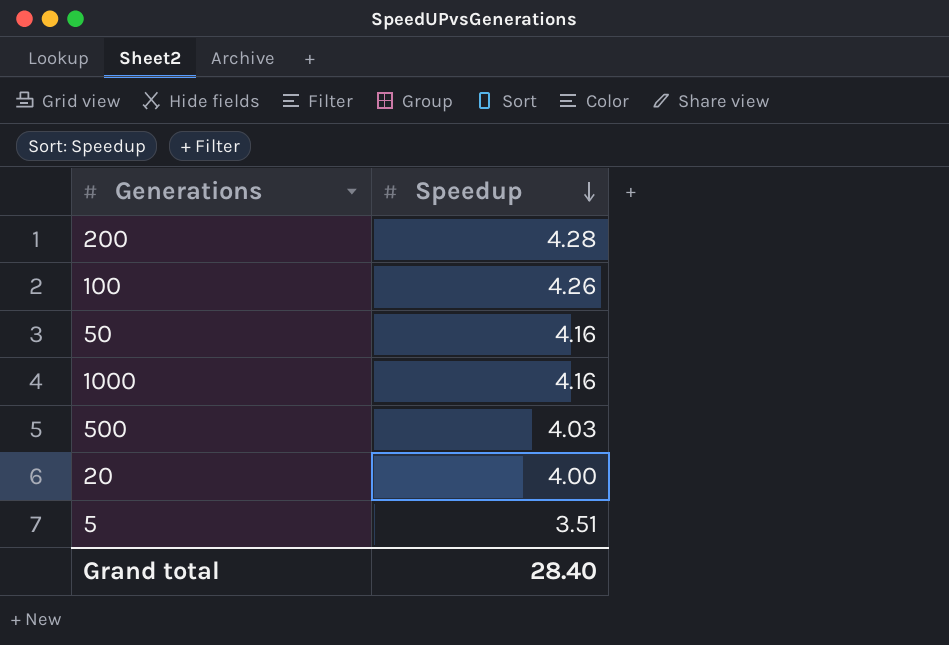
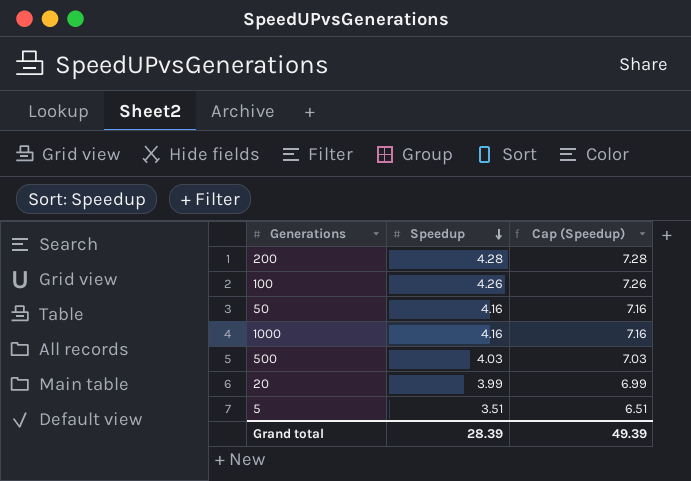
column Cap (Speedup) | formula: none -> [Speedup] + 3
20 | Speedup: 4.00 -> 3.99
Grand total | Speedup: 28.40 -> 28.39

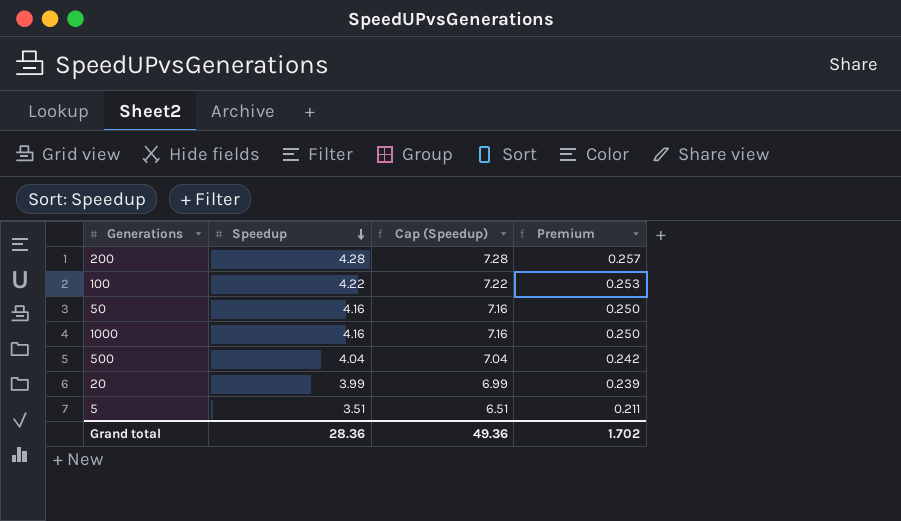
column Premium | formula: none -> [Speedup] * 0.06
100 | Speedup: 4.26 -> 4.22
100 | Cap (Speedup): 7.26 -> 7.22
500 | Speedup: 4.03 -> 4.04
500 | Cap (Speedup): 7.03 -> 7.04
Grand total | Speedup: 28.39 -> 28.36
Grand total | Cap (Speedup): 49.39 -> 49.36

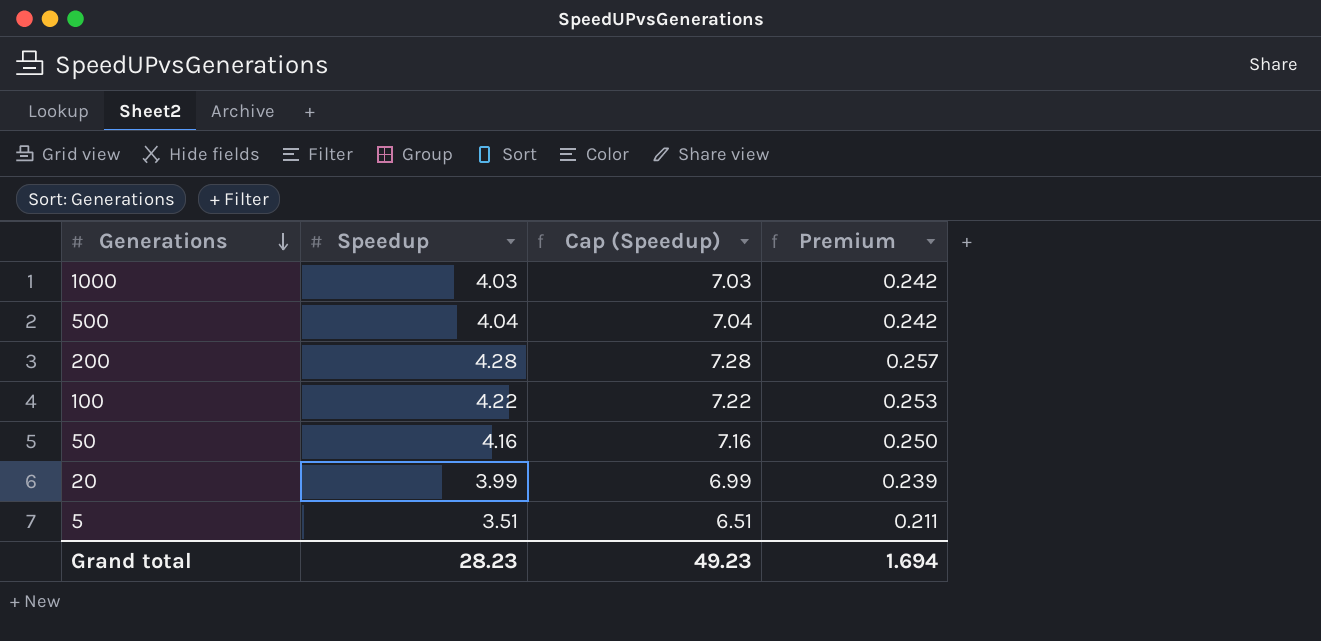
row order: Speedup descending -> Generations descending
1000 | Speedup: 4.16 -> 4.03
1000 | Cap (Speedup): 7.16 -> 7.03
1000 | Premium: 0.250 -> 0.242
Grand total | Speedup: 28.36 -> 28.23
Grand total | Cap (Speedup): 49.36 -> 49.23
Grand total | Premium: 1.702 -> 1.694

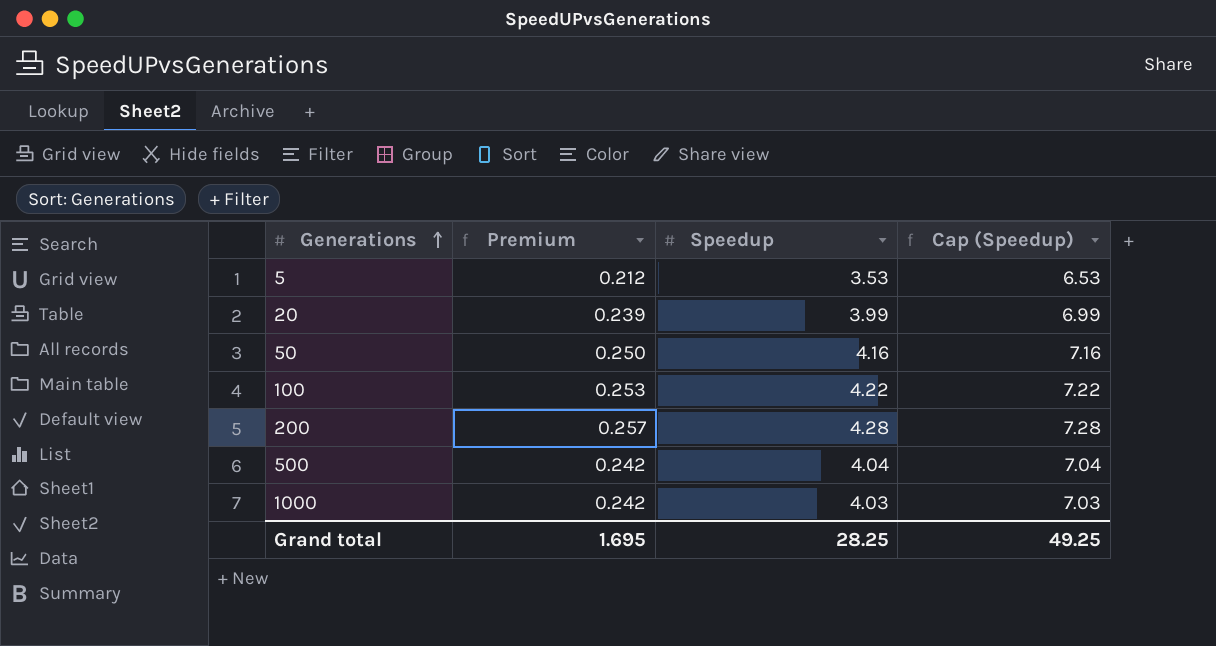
row order: Generations descending -> Generations ascending
column Premium | position: 4 -> 2
5 | Premium: 0.211 -> 0.212
5 | Speedup: 3.51 -> 3.53
5 | Cap (Speedup): 6.51 -> 6.53
Grand total | Premium: 1.694 -> 1.695
Grand total | Speedup: 28.23 -> 28.25
Grand total | Cap (Speedup): 49.23 -> 49.25

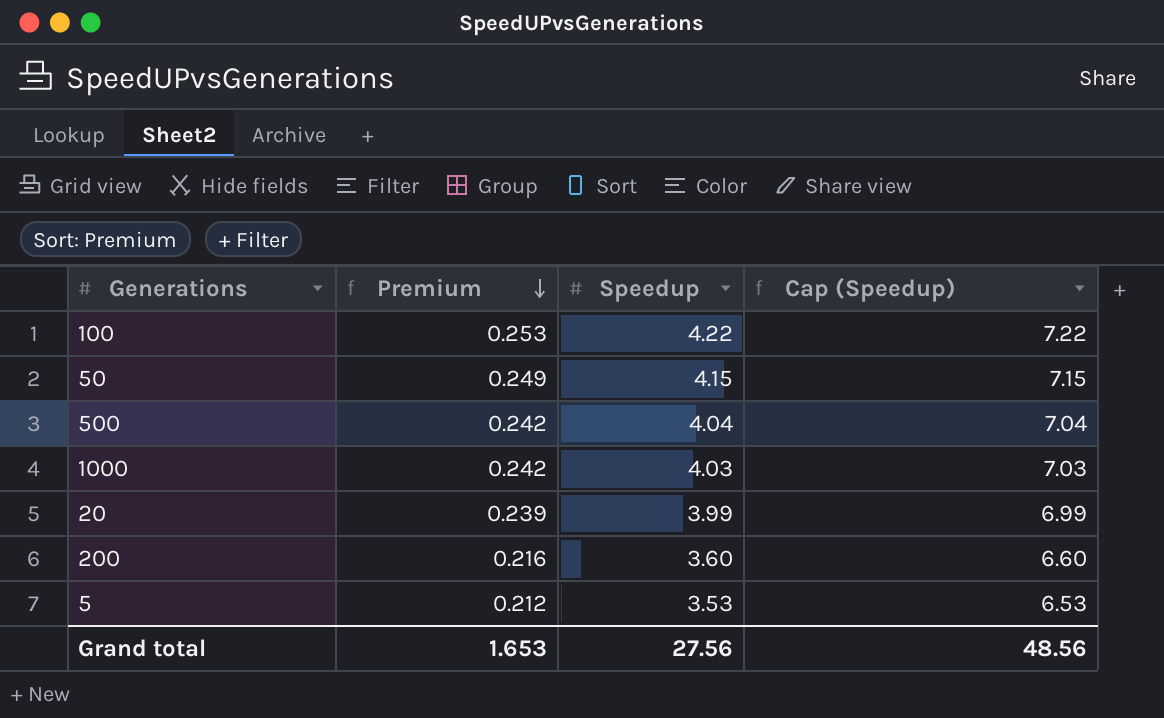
row order: Generations ascending -> Premium descending
50 | Premium: 0.250 -> 0.249
50 | Speedup: 4.16 -> 4.15
50 | Cap (Speedup): 7.16 -> 7.15
200 | Premium: 0.257 -> 0.216
200 | Speedup: 4.28 -> 3.60
200 | Cap (Speedup): 7.28 -> 6.60
Grand total | Premium: 1.695 -> 1.653
Grand total | Speedup: 28.25 -> 27.56
Grand total | Cap (Speedup): 49.25 -> 48.56

